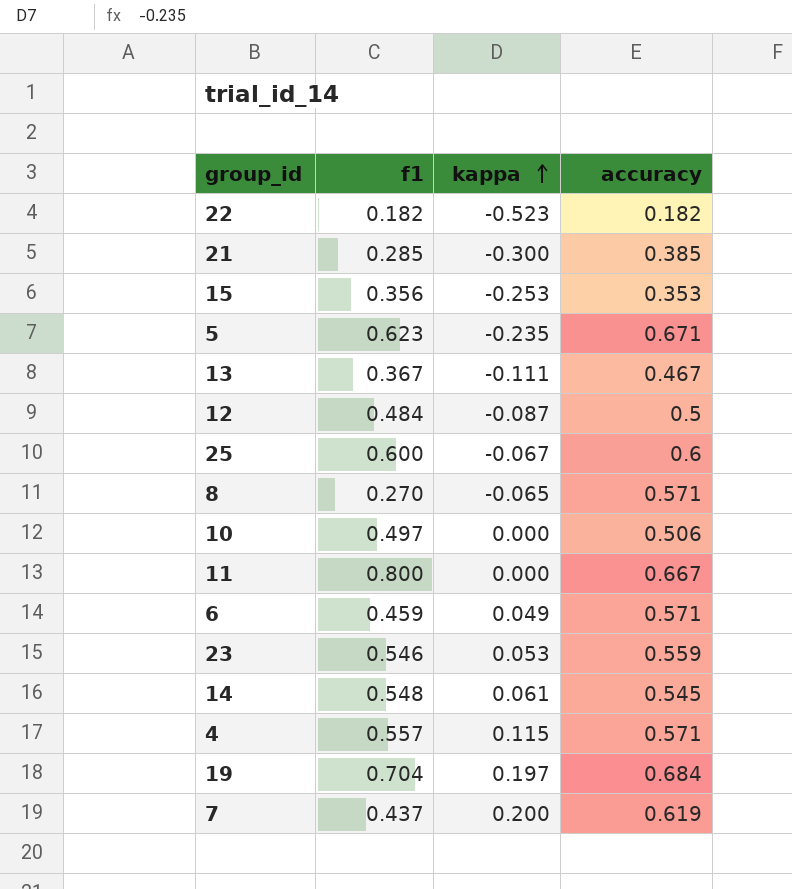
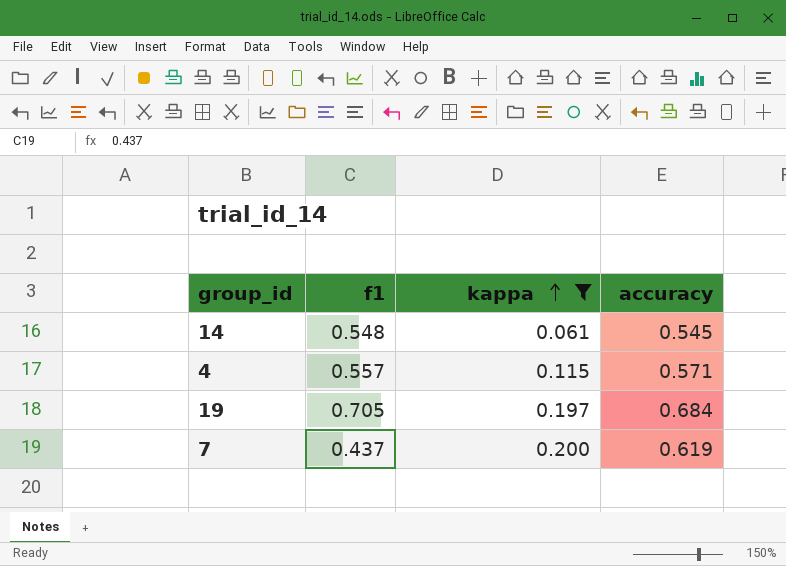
filter: none -> kappa >= 0.061
19 | f1: 0.704 -> 0.705

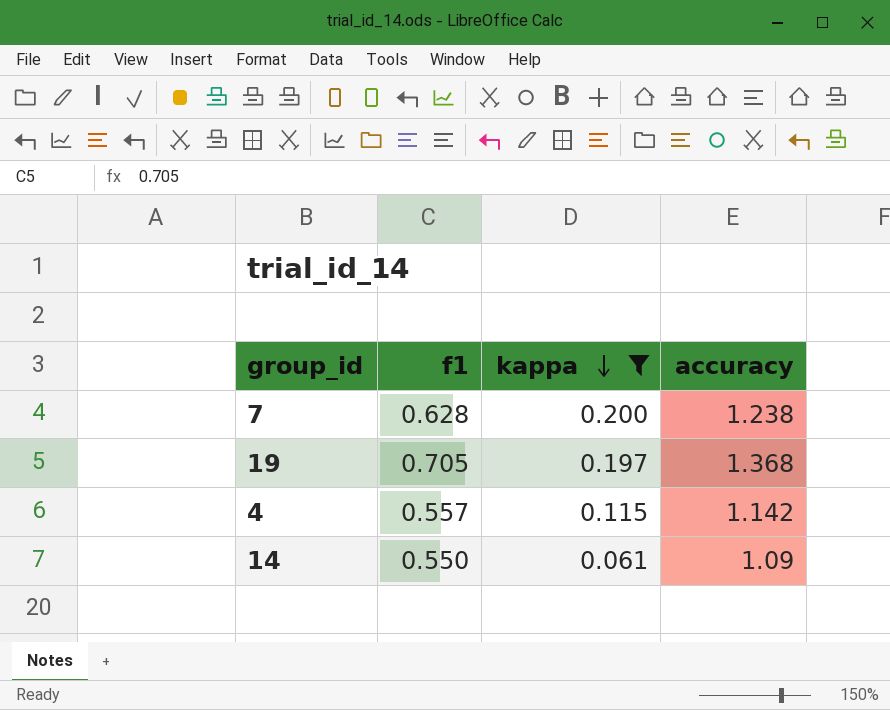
row order: kappa ascending -> kappa descending
7 | f1: 0.437 -> 0.628
7 | accuracy: 0.619 -> 1.238
19 | accuracy: 0.684 -> 1.368
4 | accuracy: 0.571 -> 1.142
14 | f1: 0.548 -> 0.550
14 | accuracy: 0.545 -> 1.09

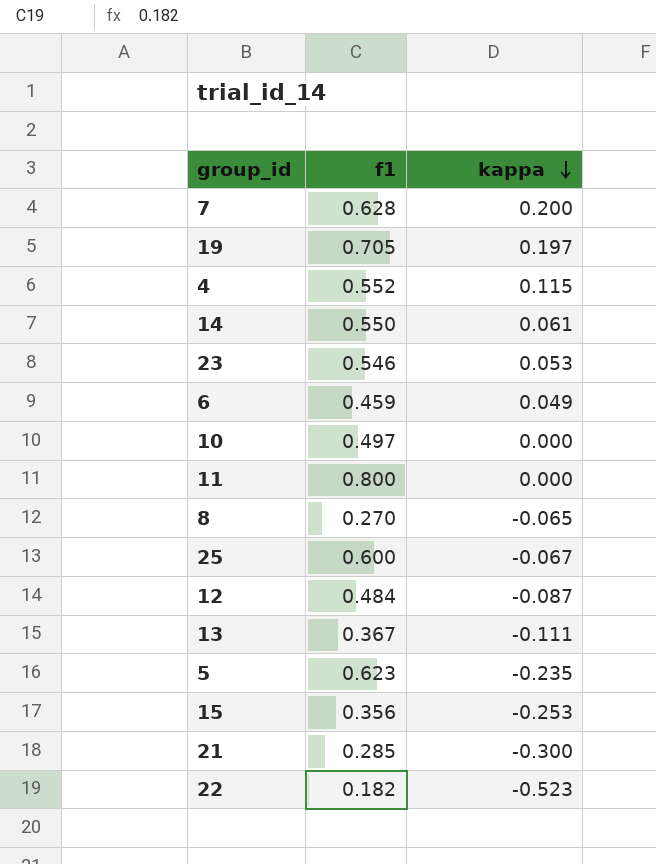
filter: kappa >= 0.061 -> none
column accuracy | position: 4 -> none
4 | f1: 0.557 -> 0.552

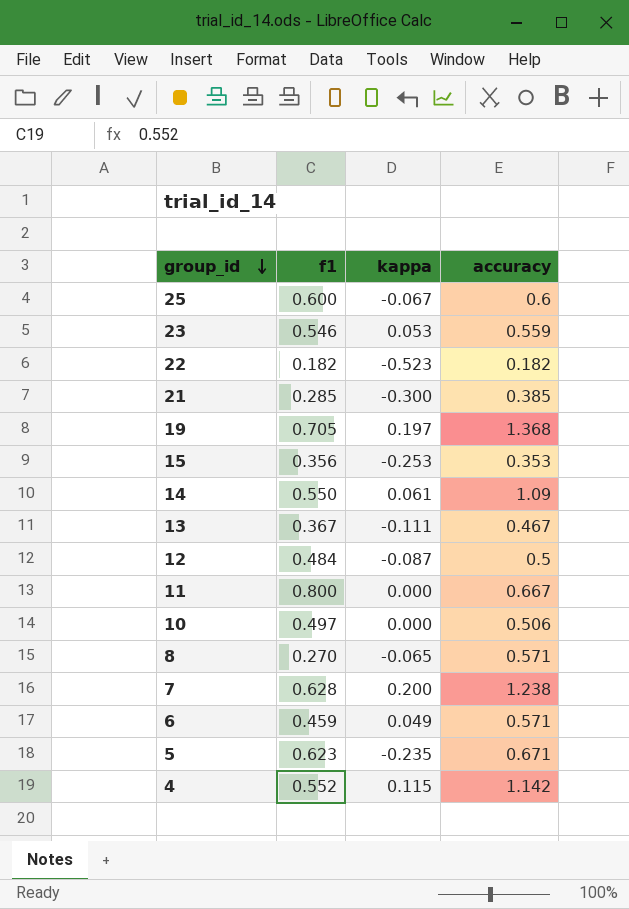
row order: kappa descending -> group_id descending
column accuracy | position: none -> 4

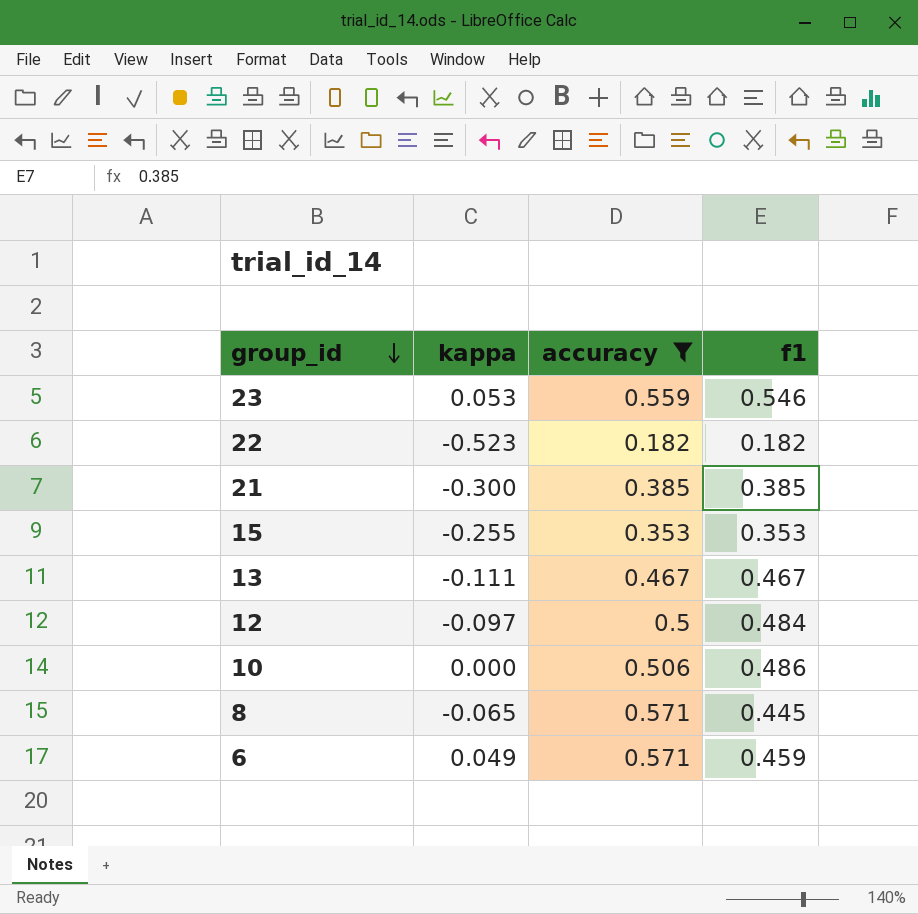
filter: none -> accuracy <= 0.571
column f1 | position: 2 -> 4
21 | f1: 0.285 -> 0.385
15 | kappa: -0.253 -> -0.255
15 | f1: 0.356 -> 0.353
13 | f1: 0.367 -> 0.467
12 | kappa: -0.087 -> -0.097
10 | f1: 0.497 -> 0.486
8 | f1: 0.270 -> 0.445

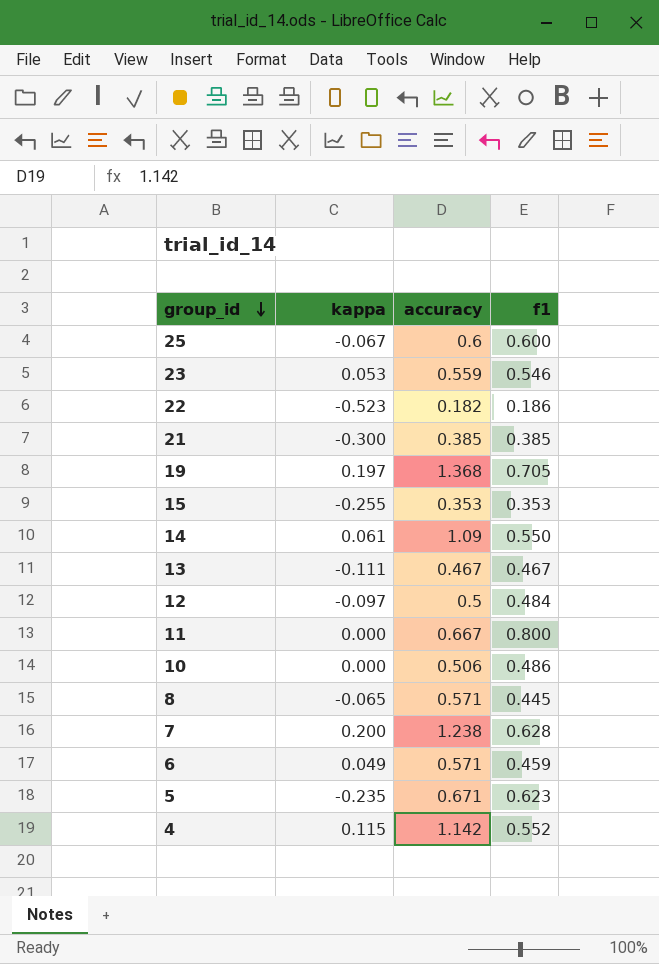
filter: accuracy <= 0.571 -> none
22 | f1: 0.182 -> 0.186

